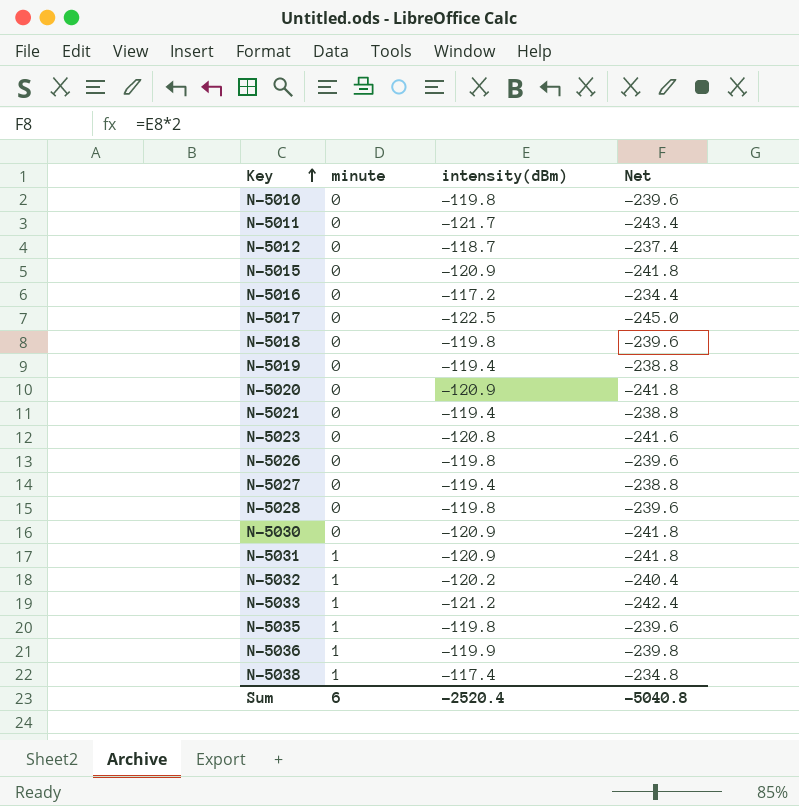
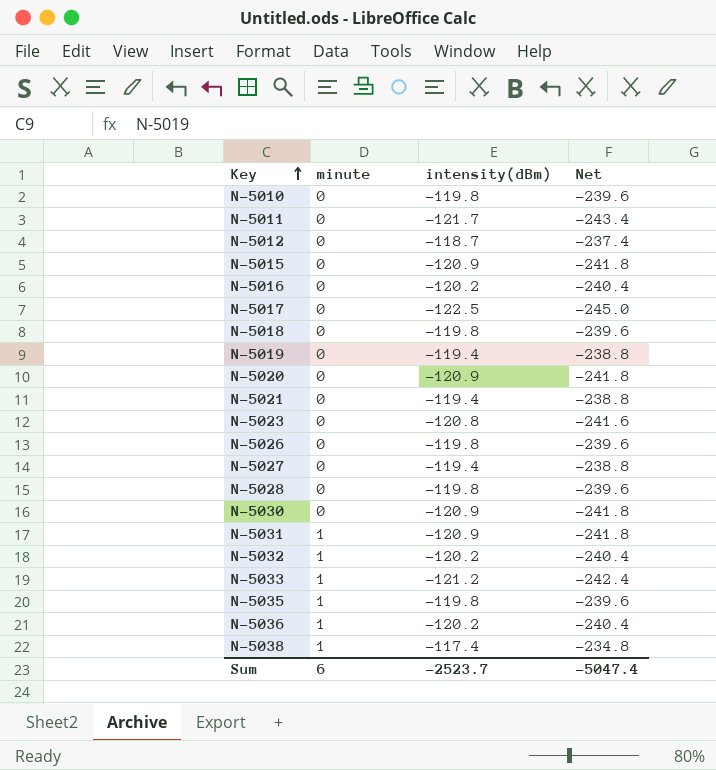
N-5016 | intensity(dBm): -117.2 -> -120.2
N-5016 | Net: -234.4 -> -240.4
N-5036 | intensity(dBm): -119.9 -> -120.2
N-5036 | Net: -239.8 -> -240.4
Sum | intensity(dBm): -2520.4 -> -2523.7
Sum | Net: -5040.8 -> -5047.4

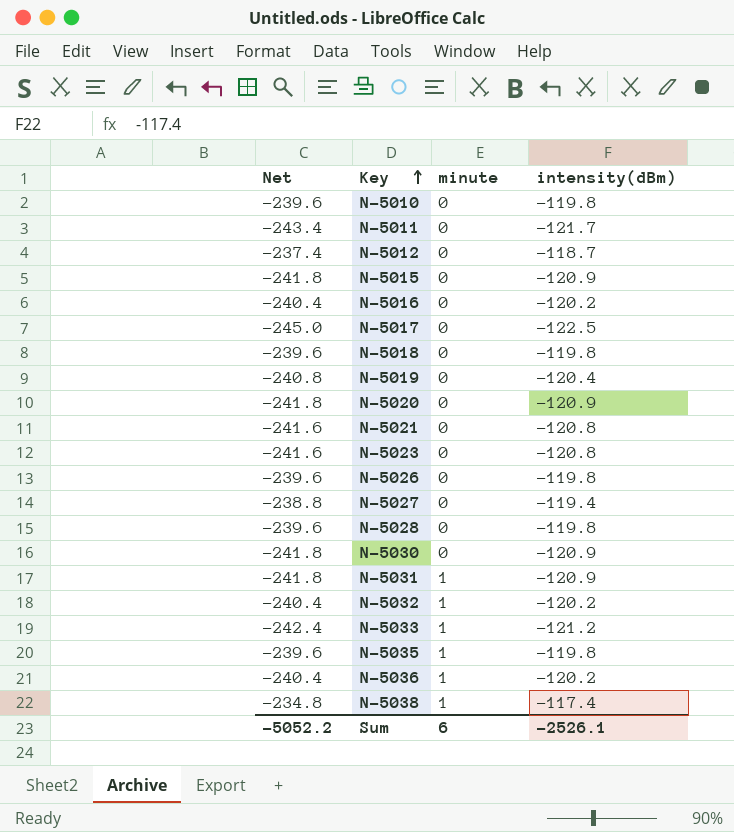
column Net | position: 4 -> 1
N-5019 | Net: -238.8 -> -240.8
N-5019 | intensity(dBm): -119.4 -> -120.4
N-5021 | Net: -238.8 -> -241.6
N-5021 | intensity(dBm): -119.4 -> -120.8
Sum | Net: -5047.4 -> -5052.2
Sum | intensity(dBm): -2523.7 -> -2526.1

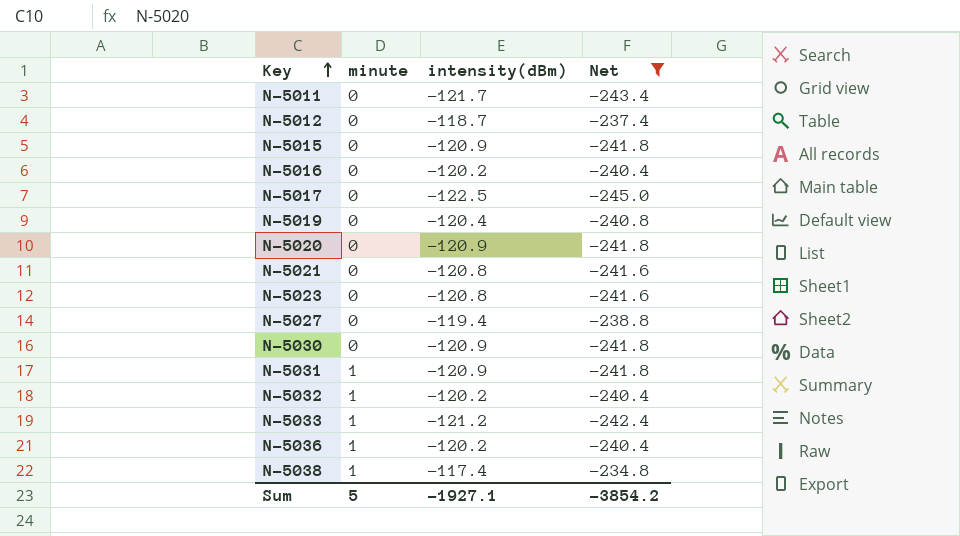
filter: none -> Net != -239.6
column Net | position: 1 -> 4
Sum | minute: 6 -> 5
Sum | intensity(dBm): -2526.1 -> -1927.1
Sum | Net: -5052.2 -> -3854.2

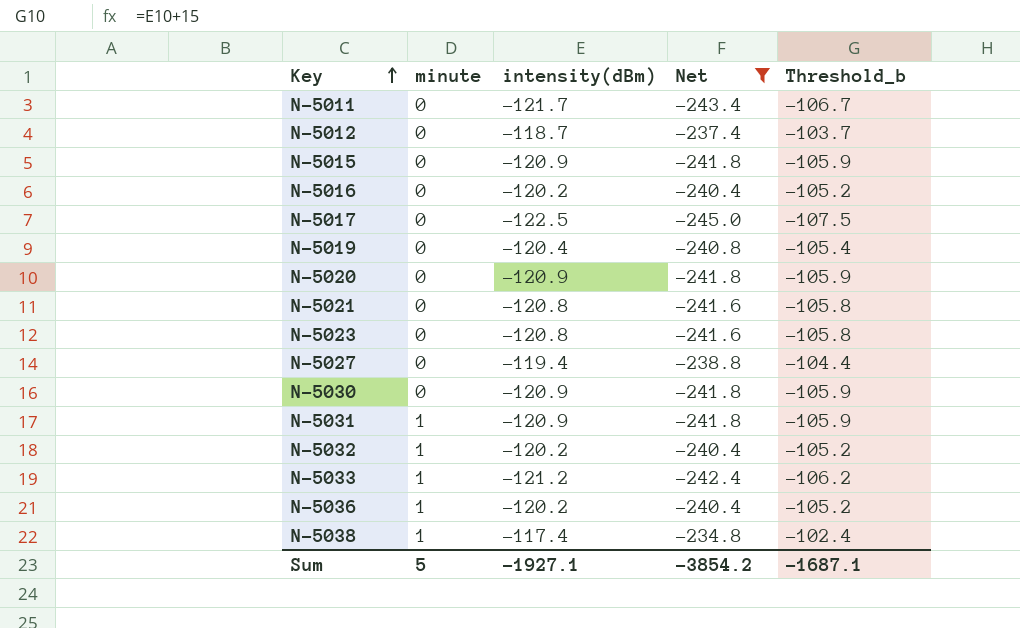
column Threshold_b | formula: none -> [intensity(dBm)] + 15

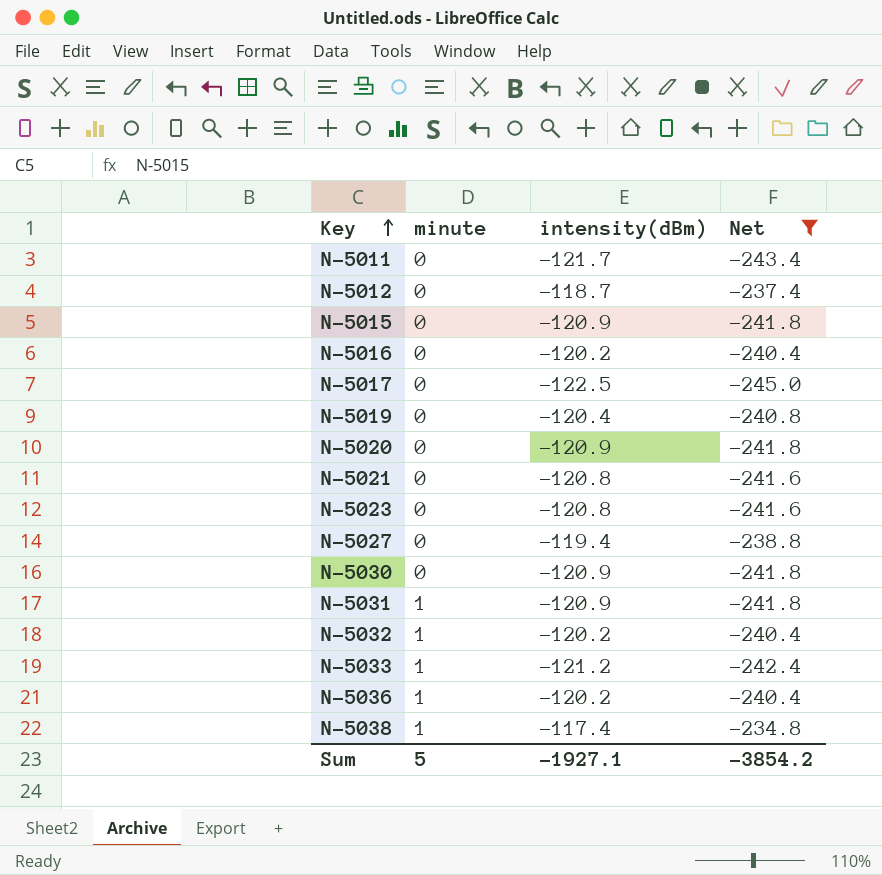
column Threshold_b | formula: [intensity(dBm)] + 15 -> none

